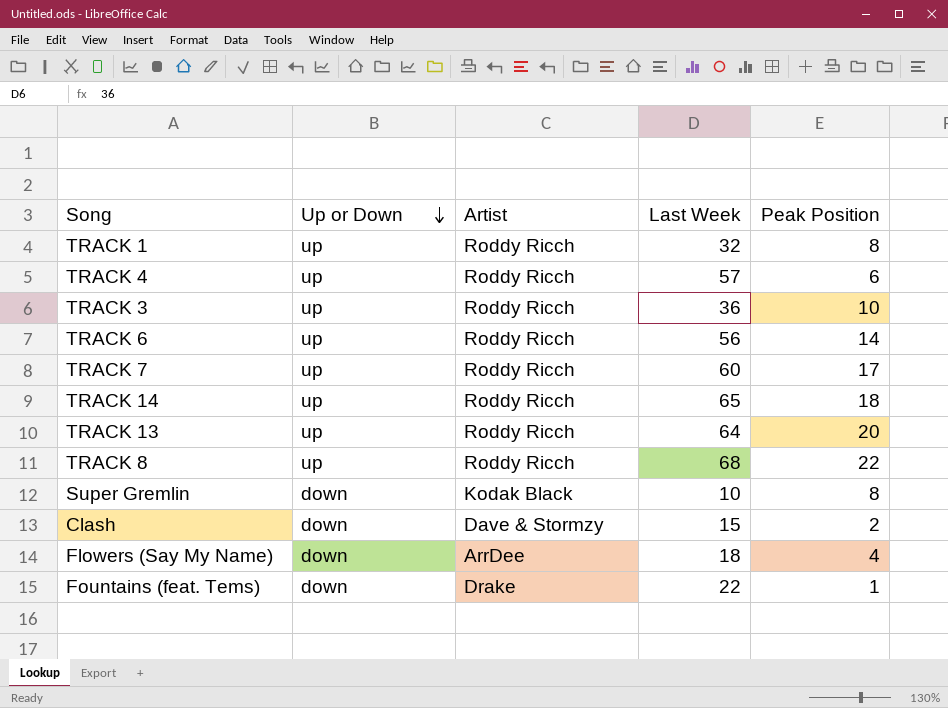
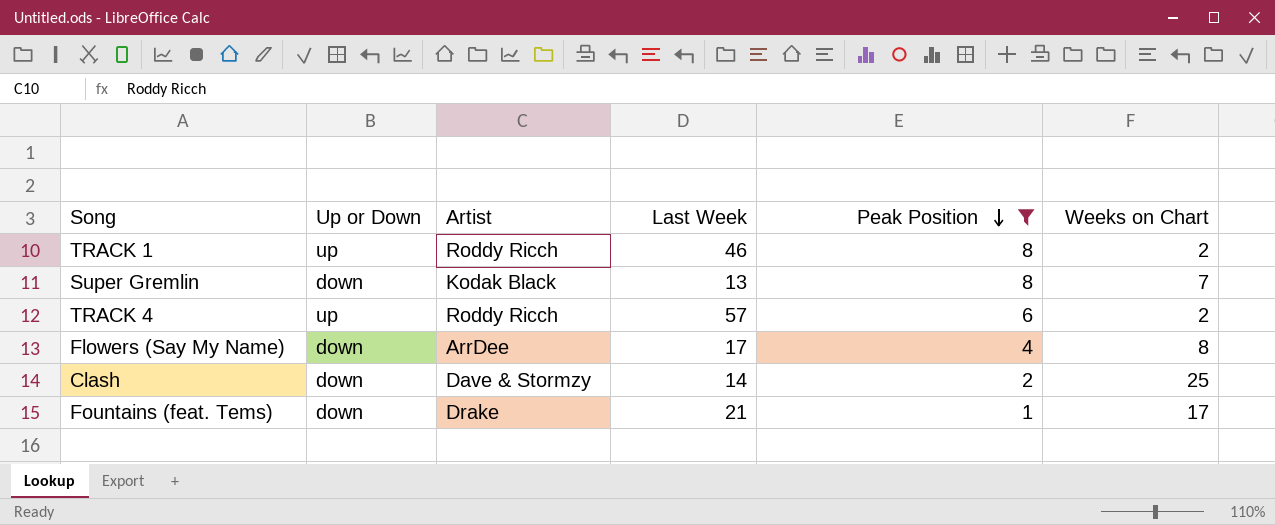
filter: none -> Peak Position <= 8
row order: Up or Down descending -> Peak Position descending
column Weeks on Chart | position: none -> 6
TRACK 1 | Last Week: 32 -> 46
Super Gremlin | Last Week: 10 -> 13
Flowers (Say My Name) | Last Week: 18 -> 17
Clash | Last Week: 15 -> 14
Fountains (feat. Tems) | Last Week: 22 -> 21

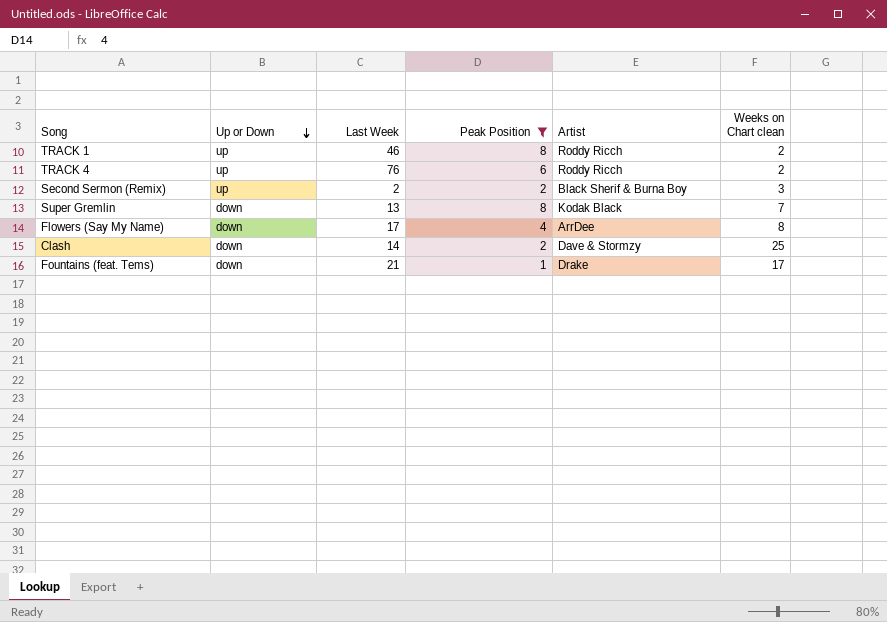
row order: Peak Position descending -> Up or Down descending
column Artist | position: 3 -> 5
column name: Weeks on Chart -> Weeks on Chart clean
TRACK 4 | Last Week: 57 -> 76
row Second Sermon (Remix): none -> up | 2 | 2 | Black Sherif & Burna Boy | 3

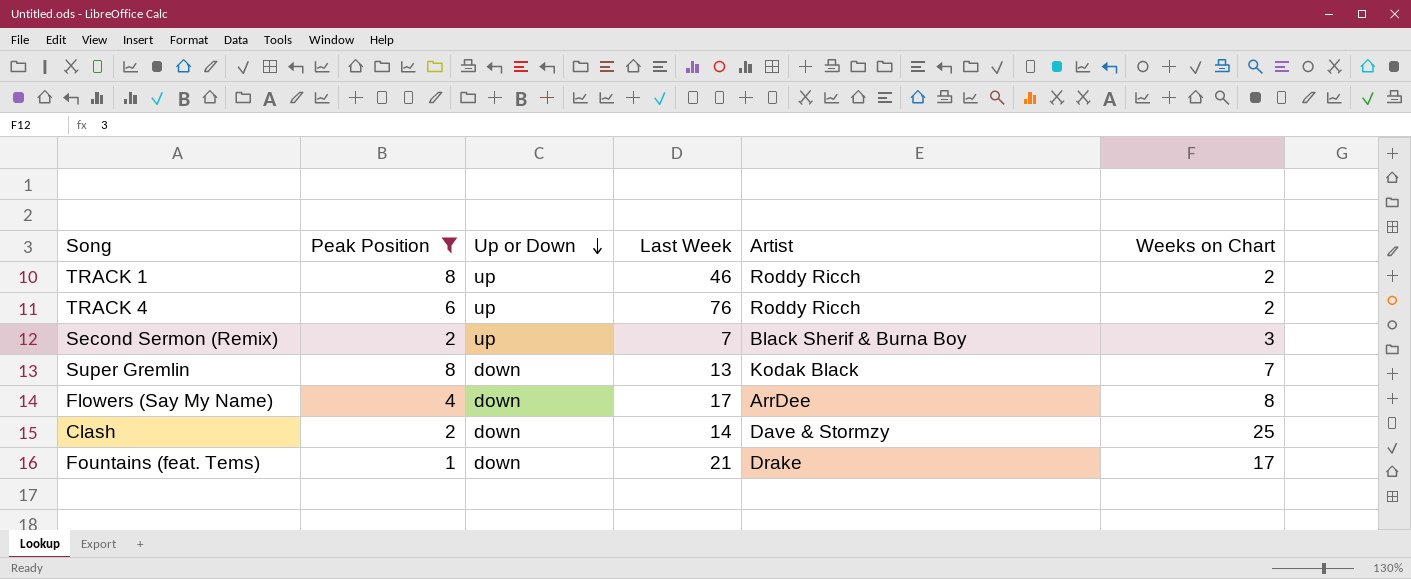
column Peak Position | position: 4 -> 2
column name: Weeks on Chart clean -> Weeks on Chart
Second Sermon (Remix) | Last Week: 2 -> 7

